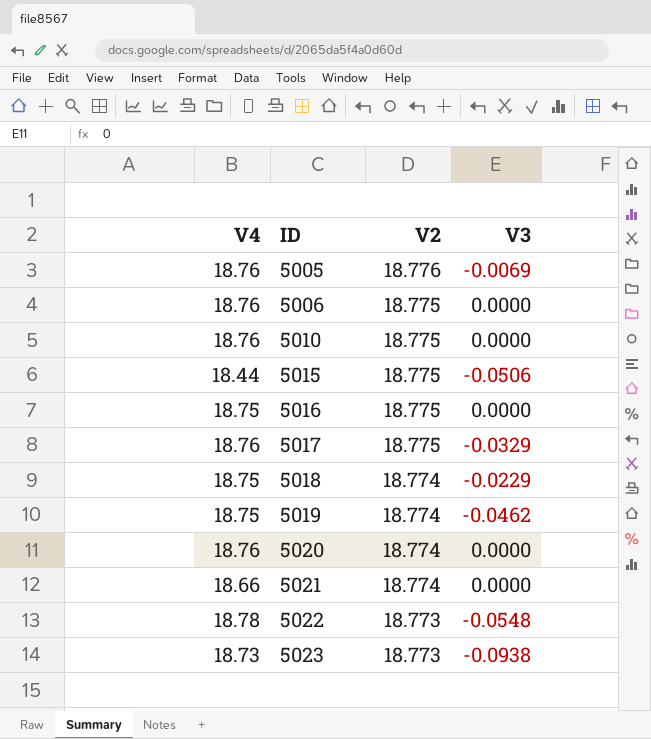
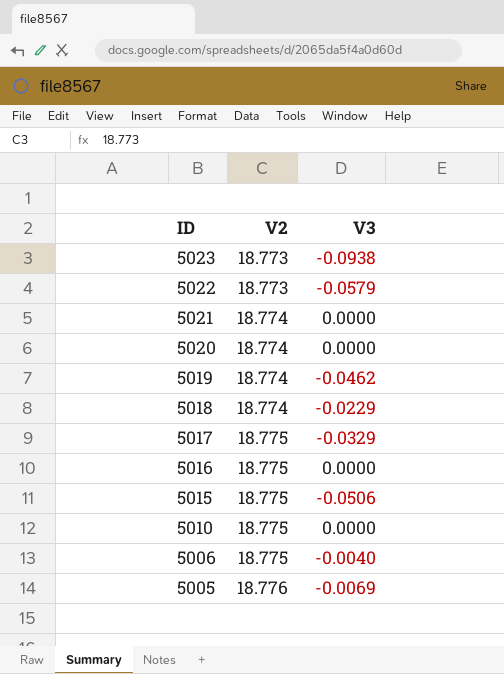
row order: ID ascending -> ID descending
column V4 | position: 1 -> none
5022 | V3: -0.0548 -> -0.0579
5006 | V3: 0.0000 -> -0.0040

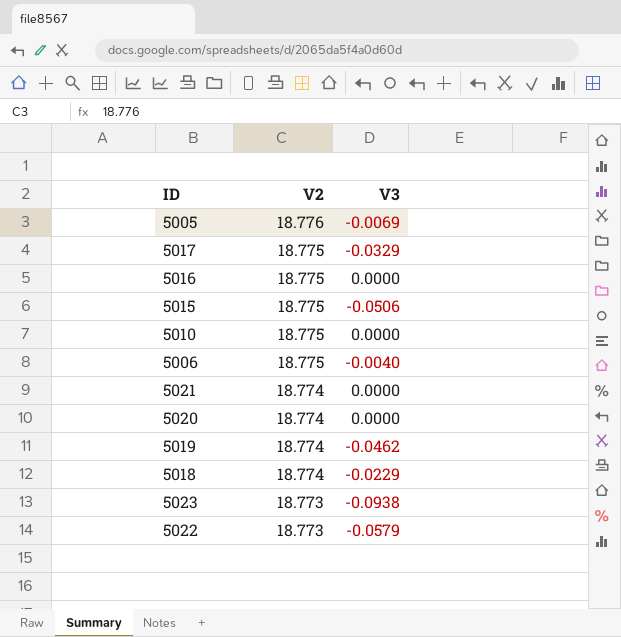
row order: ID descending -> V2 descending

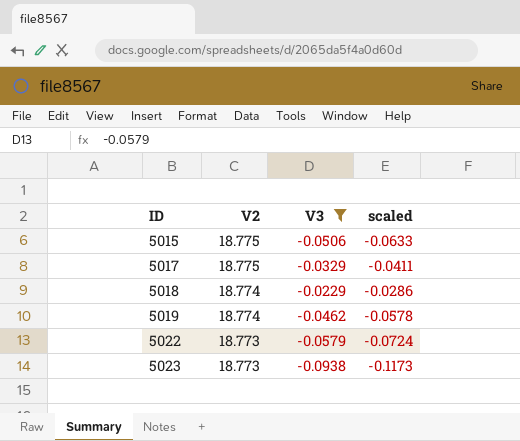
filter: none -> V3 <= -0.0229
row order: V2 descending -> ID ascending
column scaled | formula: none -> [V3] * 1.25

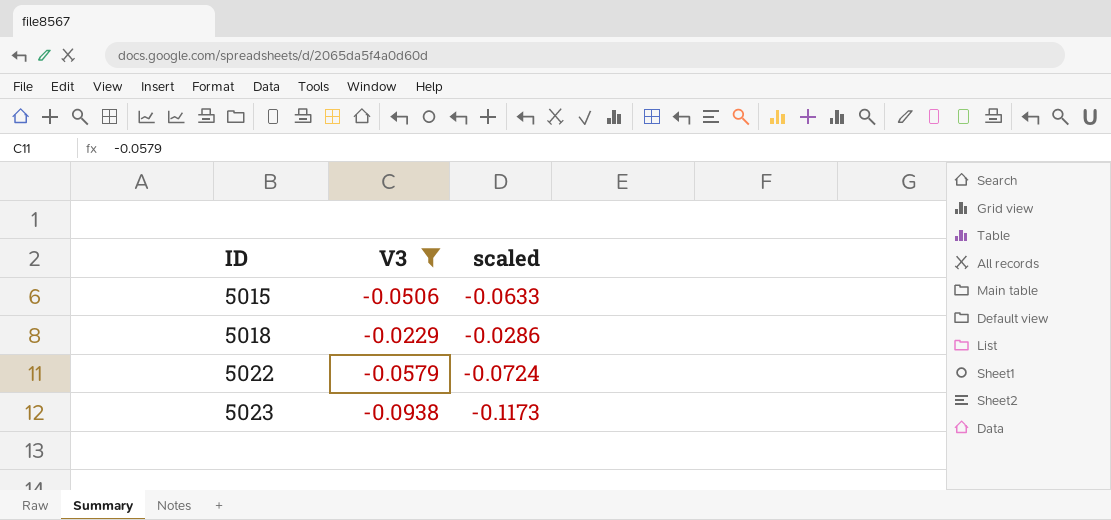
column V2 | position: 2 -> none
row 5017: 18.775 | -0.0329 | -0.0411 -> none
row 5019: 18.774 | -0.0462 | -0.0578 -> none

